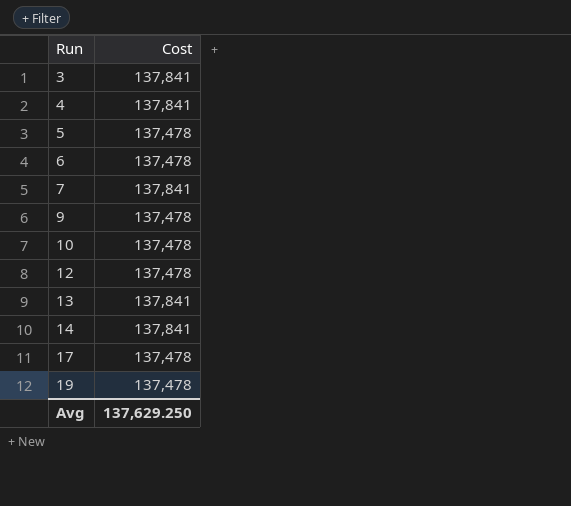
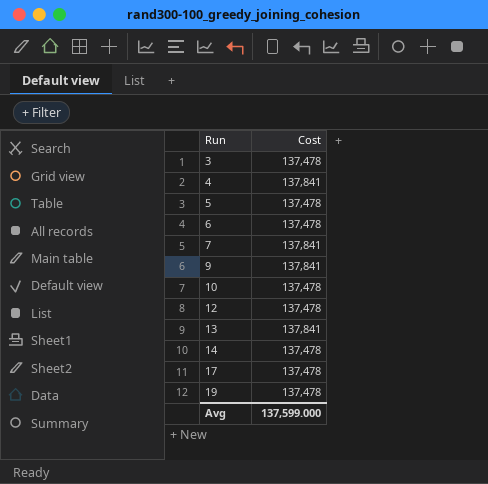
3 | Cost: 137,841 -> 137,478
9 | Cost: 137,478 -> 137,841
14 | Cost: 137,841 -> 137,478
Avg | Cost: 137,629.250 -> 137,599.000

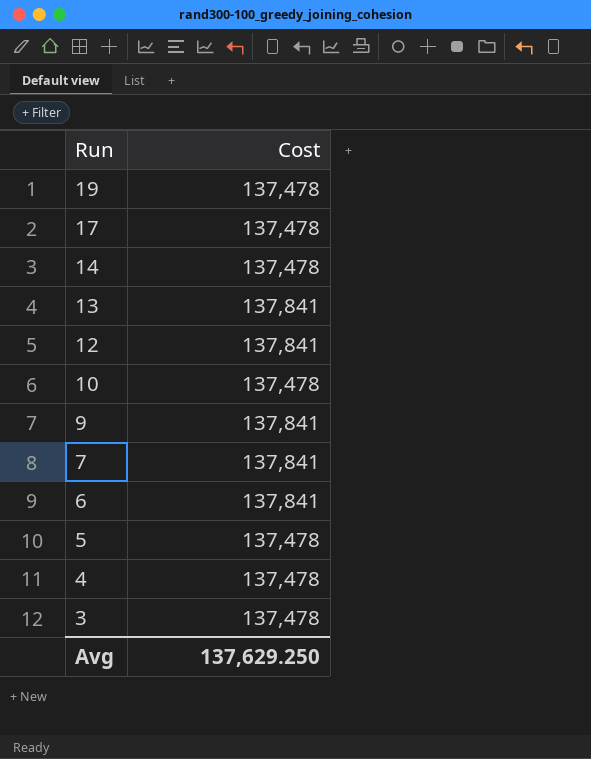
row order: Run ascending -> Run descending
12 | Cost: 137,478 -> 137,841
6 | Cost: 137,478 -> 137,841
4 | Cost: 137,841 -> 137,478
Avg | Cost: 137,599.000 -> 137,629.250

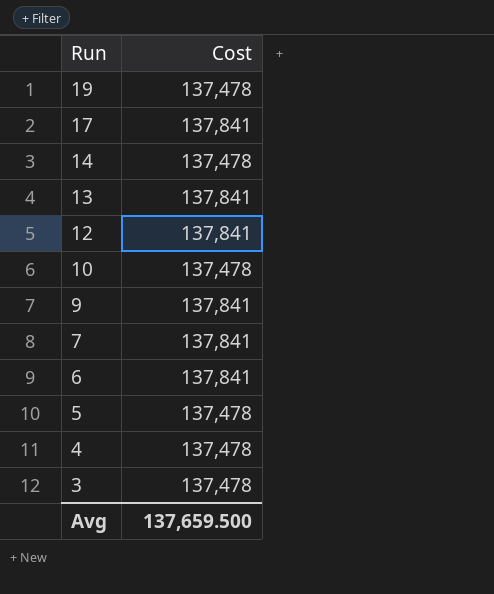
17 | Cost: 137,478 -> 137,841
Avg | Cost: 137,629.250 -> 137,659.500

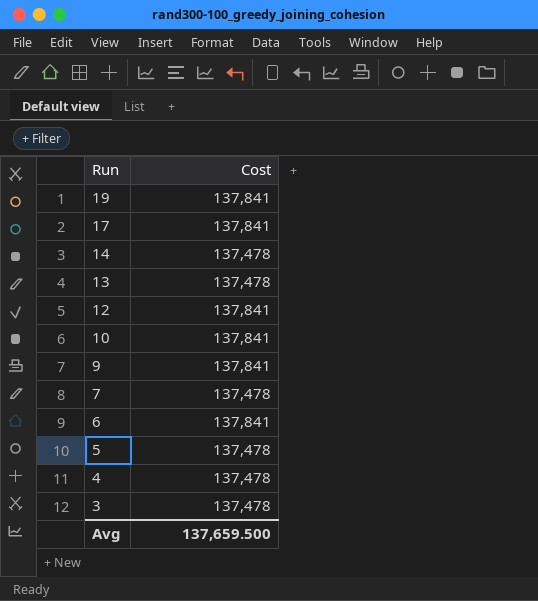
19 | Cost: 137,478 -> 137,841
13 | Cost: 137,841 -> 137,478
10 | Cost: 137,478 -> 137,841
7 | Cost: 137,841 -> 137,478

